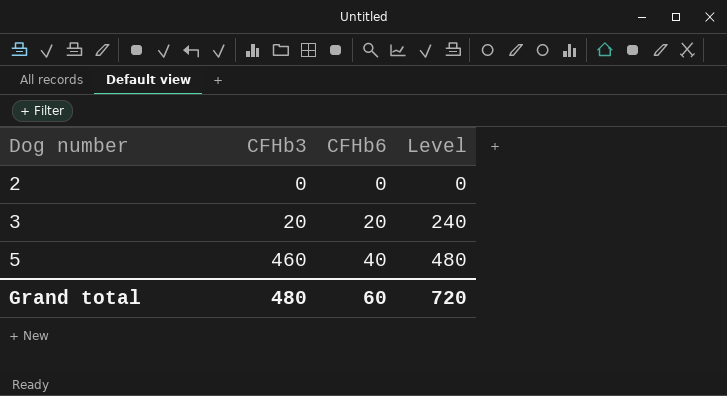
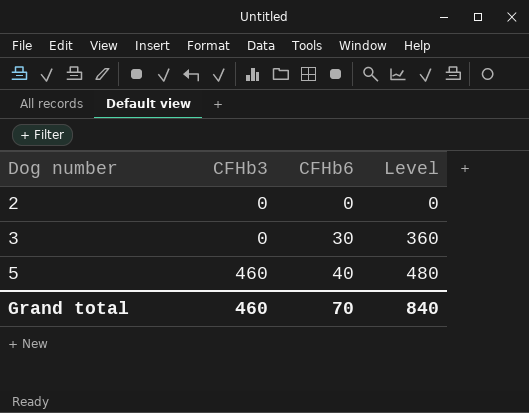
3 | CFHb3: 20 -> 0
3 | CFHb6: 20 -> 30
3 | Level: 240 -> 360
Grand total | CFHb3: 480 -> 460
Grand total | CFHb6: 60 -> 70
Grand total | Level: 720 -> 840

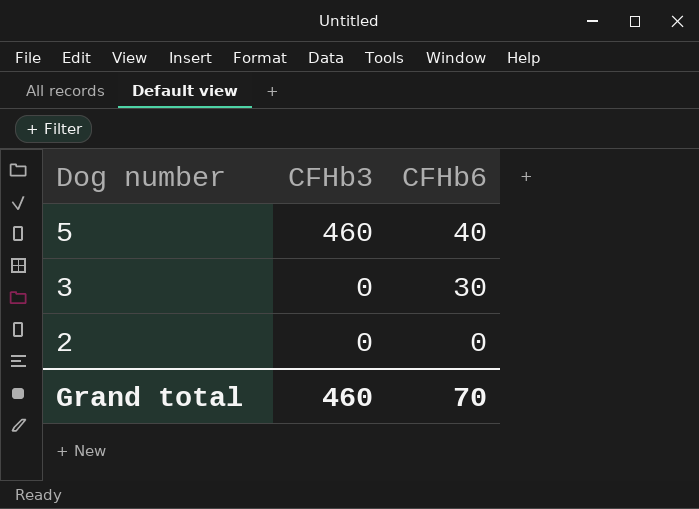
row order: Dog number ascending -> Dog number descending
column Level | formula: [CFHb6] * 12 -> none

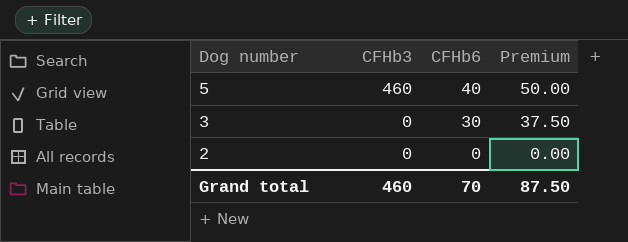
column Premium | formula: none -> [CFHb6] * 1.25

